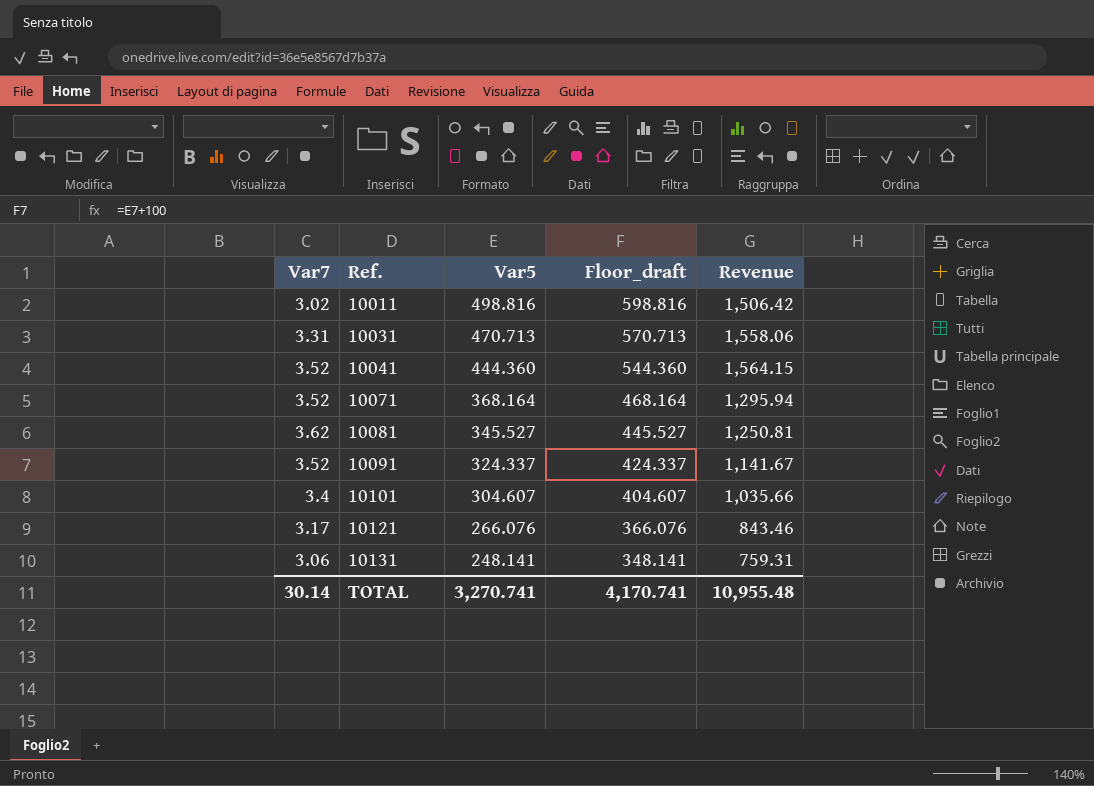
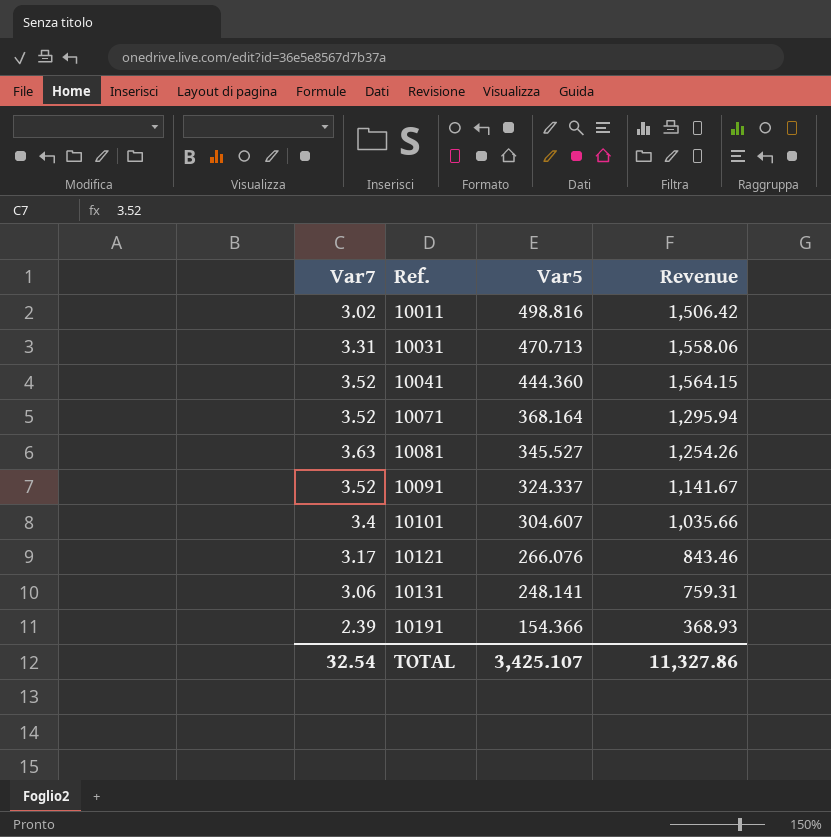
column Floor_draft | formula: [Var5] + 100 -> none
10081 | Var7: 3.62 -> 3.63
10081 | Revenue: 1,250.81 -> 1,254.26
row 10191: none -> 2.39 | 154.366 | 368.93
TOTAL | Var7: 30.14 -> 32.54
TOTAL | Var5: 3,270.741 -> 3,425.107
TOTAL | Revenue: 10,955.48 -> 11,327.86

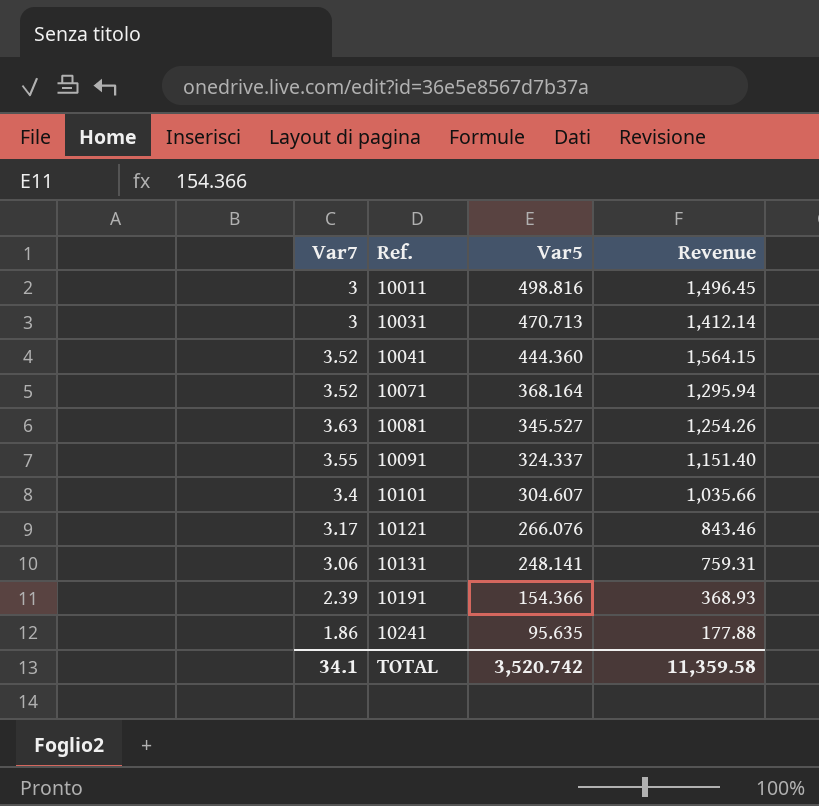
10011 | Var7: 3.02 -> 3
10011 | Revenue: 1,506.42 -> 1,496.45
10031 | Var7: 3.31 -> 3
10031 | Revenue: 1,558.06 -> 1,412.14
10091 | Var7: 3.52 -> 3.55
10091 | Revenue: 1,141.67 -> 1,151.40
row 10241: none -> 1.86 | 95.635 | 177.88
TOTAL | Var7: 32.54 -> 34.1
TOTAL | Var5: 3,425.107 -> 3,520.742
TOTAL | Revenue: 11,327.86 -> 11,359.58

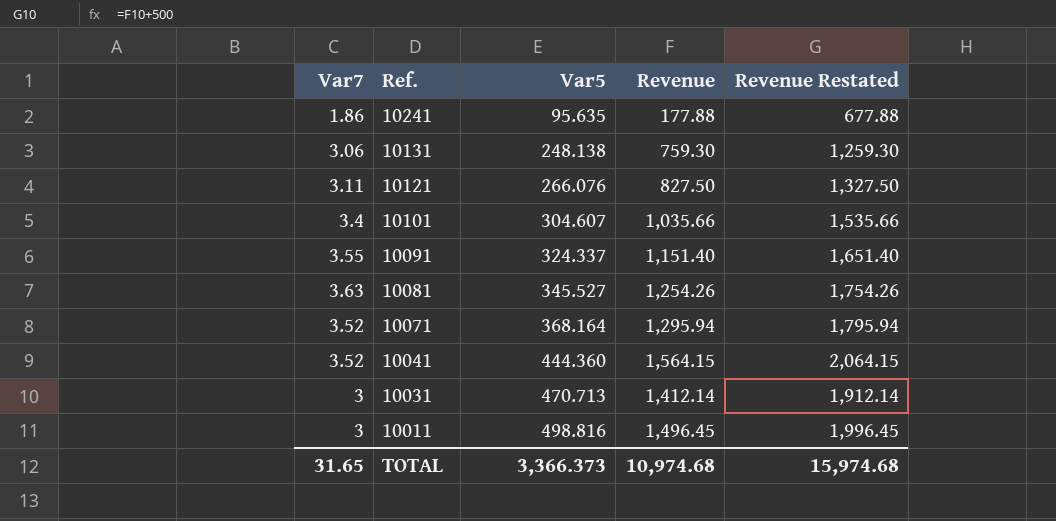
row order: Ref. ascending -> Ref. descending
column Revenue Restated | formula: none -> [Revenue] + 500
row 10191: 2.39 | 154.366 | 368.93 -> none
10131 | Var5: 248.141 -> 248.138
10131 | Revenue: 759.31 -> 759.30
10121 | Var7: 3.17 -> 3.11
10121 | Revenue: 843.46 -> 827.50
TOTAL | Var7: 34.1 -> 31.65
TOTAL | Var5: 3,520.742 -> 3,366.373
TOTAL | Revenue: 11,359.58 -> 10,974.68

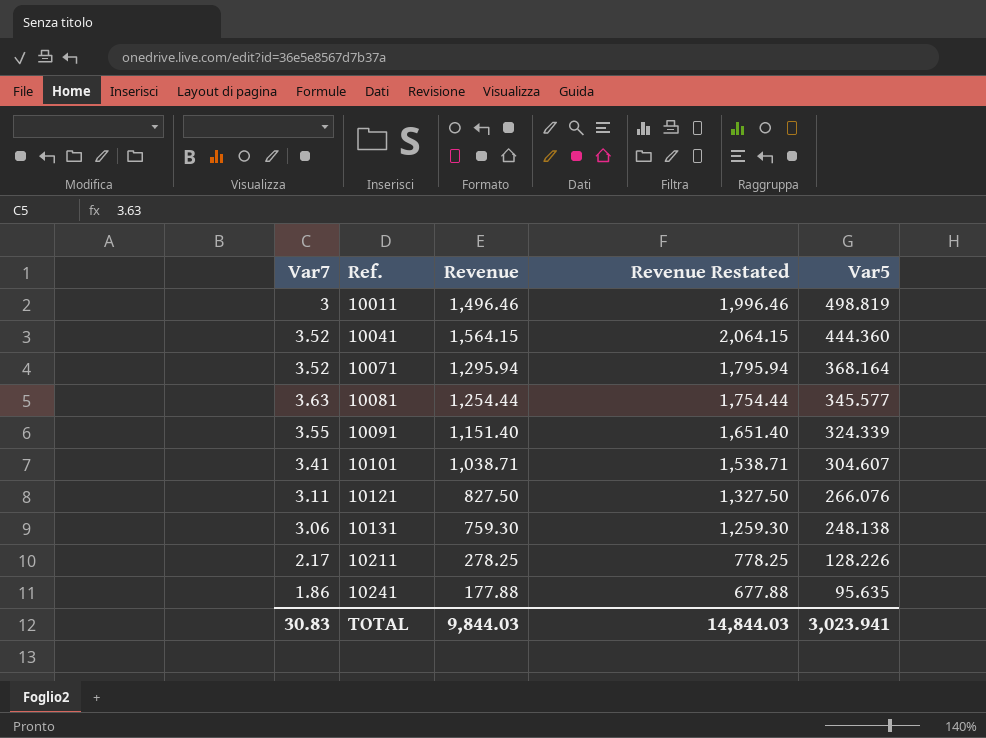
row order: Ref. descending -> Ref. ascending
column Var5 | position: 3 -> 5
row 10031: 3 | 470.713 | 1,412.14 | 1,912.14 -> none
10011 | Revenue: 1,496.45 -> 1,496.46
10011 | Revenue Restated: 1,996.45 -> 1,996.46
10011 | Var5: 498.816 -> 498.819
10081 | Revenue: 1,254.26 -> 1,254.44
10081 | Revenue Restated: 1,754.26 -> 1,754.44
10081 | Var5: 345.527 -> 345.577
10091 | Var5: 324.337 -> 324.339
10101 | Var7: 3.4 -> 3.41
10101 | Revenue: 1,035.66 -> 1,038.71
10101 | Revenue Restated: 1,535.66 -> 1,538.71
row 10211: none -> 2.17 | 278.25 | 778.25 | 128.226
TOTAL | Var7: 31.65 -> 30.83
TOTAL | Revenue: 10,974.68 -> 9,844.03
TOTAL | Revenue Restated: 15,974.68 -> 14,844.03
TOTAL | Var5: 3,366.373 -> 3,023.941

